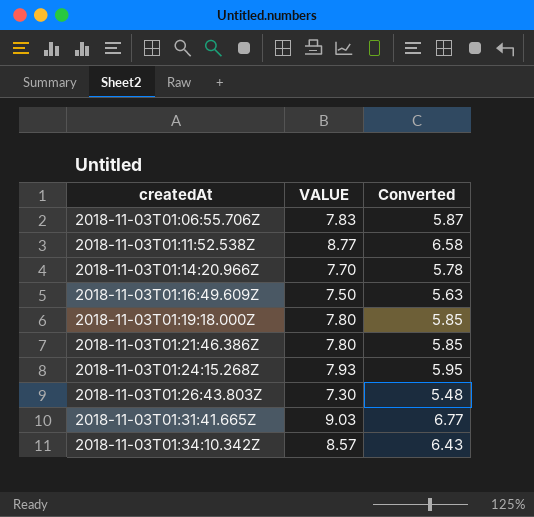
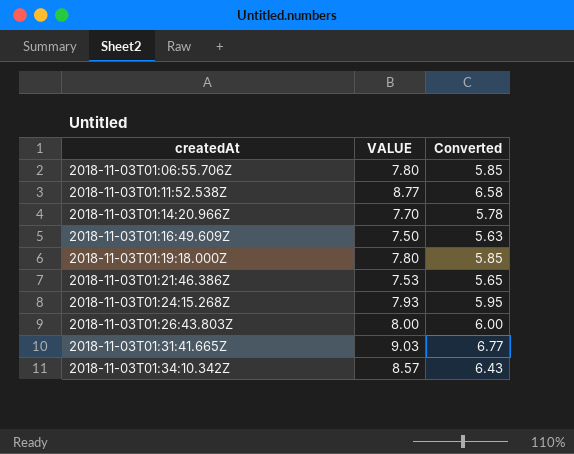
2018-11-03T01:06:55.706Z | VALUE: 7.83 -> 7.80
2018-11-03T01:06:55.706Z | Converted: 5.87 -> 5.85
2018-11-03T01:21:46.386Z | VALUE: 7.80 -> 7.53
2018-11-03T01:21:46.386Z | Converted: 5.85 -> 5.65
2018-11-03T01:26:43.803Z | VALUE: 7.30 -> 8.00
2018-11-03T01:26:43.803Z | Converted: 5.48 -> 6.00

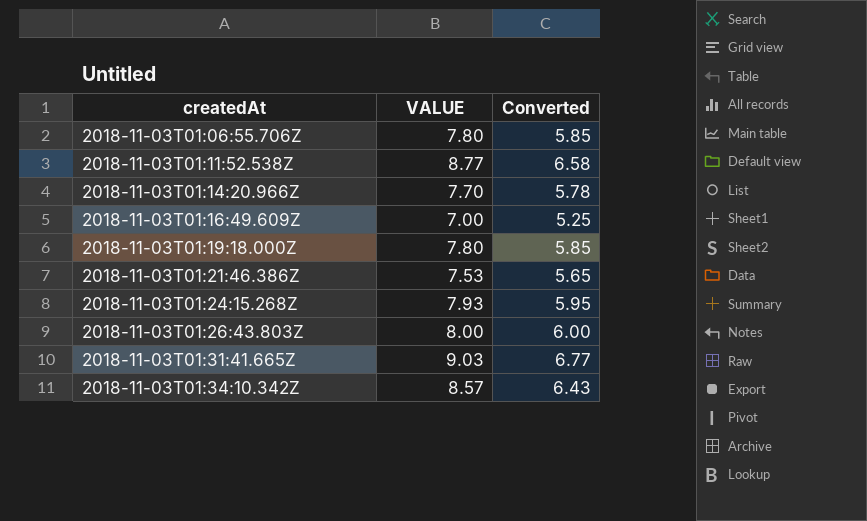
2018-11-03T01:16:49.609Z | VALUE: 7.50 -> 7.00
2018-11-03T01:16:49.609Z | Converted: 5.63 -> 5.25

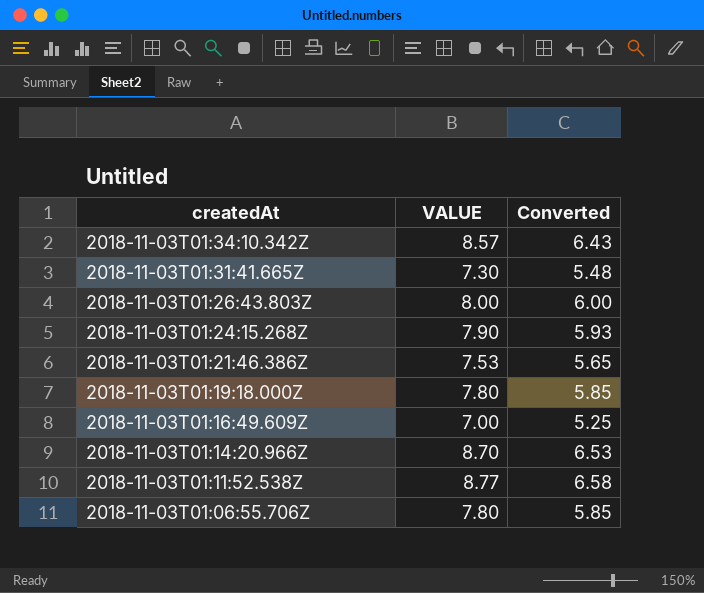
row order: createdAt ascending -> createdAt descending
2018-11-03T01:31:41.665Z | VALUE: 9.03 -> 7.30
2018-11-03T01:31:41.665Z | Converted: 6.77 -> 5.48
2018-11-03T01:24:15.268Z | VALUE: 7.93 -> 7.90
2018-11-03T01:24:15.268Z | Converted: 5.95 -> 5.93
2018-11-03T01:14:20.966Z | VALUE: 7.70 -> 8.70
2018-11-03T01:14:20.966Z | Converted: 5.78 -> 6.53

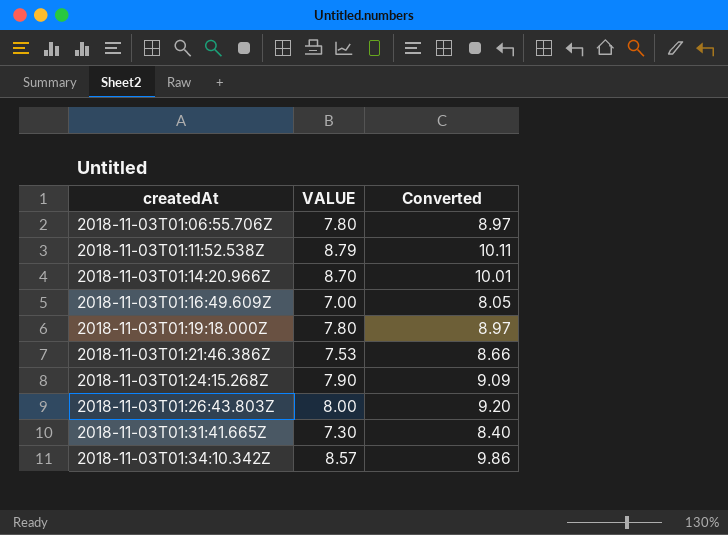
row order: createdAt descending -> createdAt ascending
column Converted | formula: [VALUE] * 0.75 -> [VALUE] * 1.15
2018-11-03T01:11:52.538Z | VALUE: 8.77 -> 8.79

